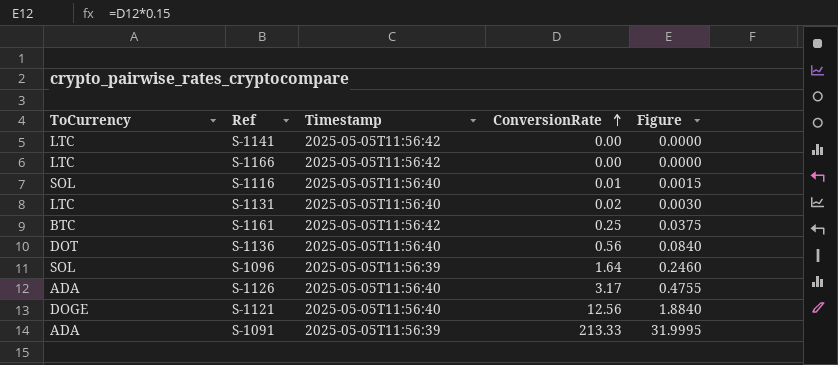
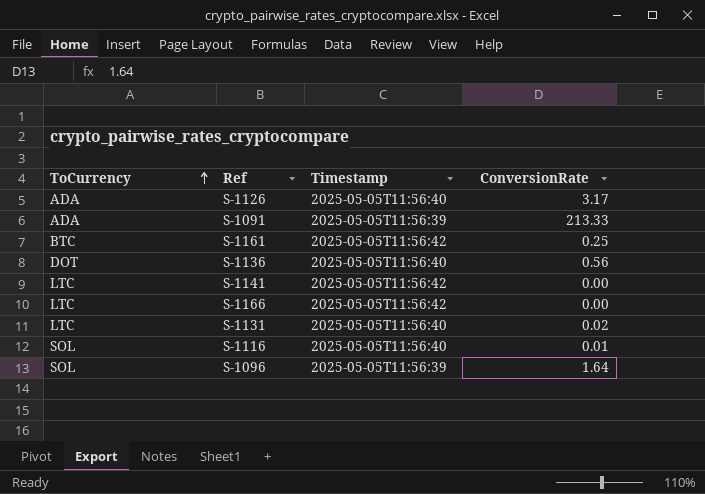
row order: ConversionRate ascending -> ToCurrency ascending
column Figure | formula: [ConversionRate] * 0.15 -> none
row S-1121: DOGE | 2025-05-05T11:56:40 | 12.56 | 1.8840 -> none

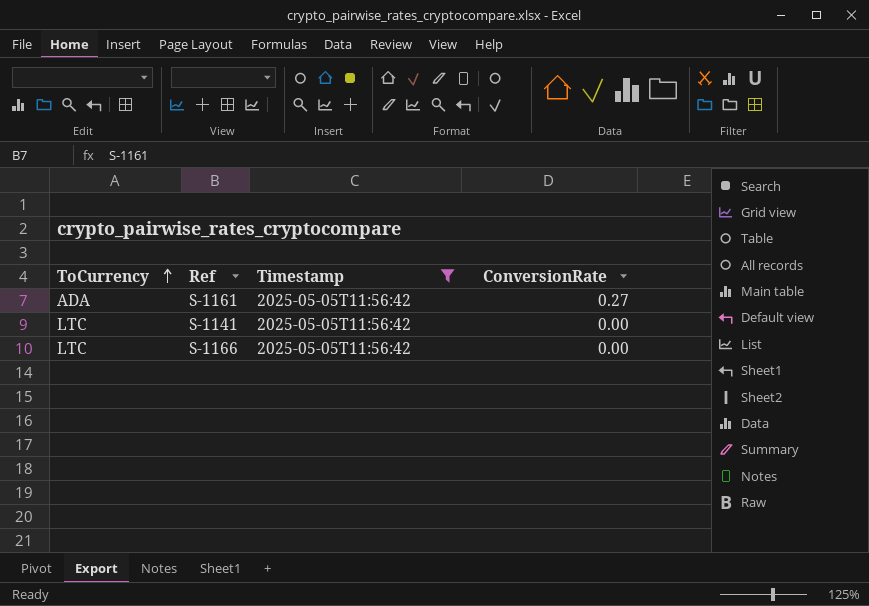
filter: none -> Timestamp = 2025-05-05T11:56:42
S-1161 | ToCurrency: BTC -> ADA
S-1161 | ConversionRate: 0.25 -> 0.27

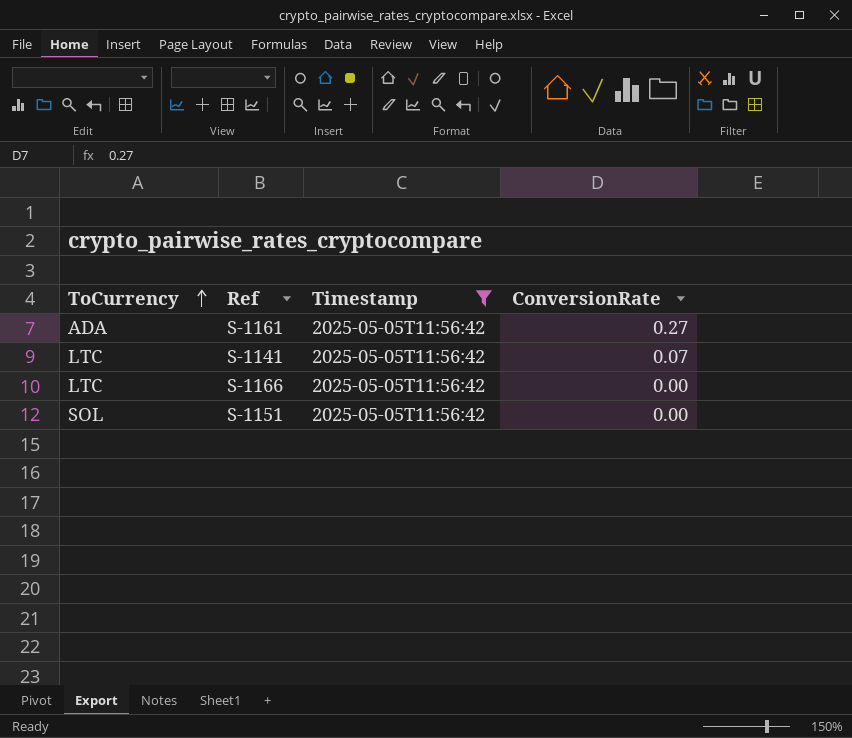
S-1141 | ConversionRate: 0.00 -> 0.07
row S-1151: none -> SOL | 2025-05-05T11:56:42 | 0.00

